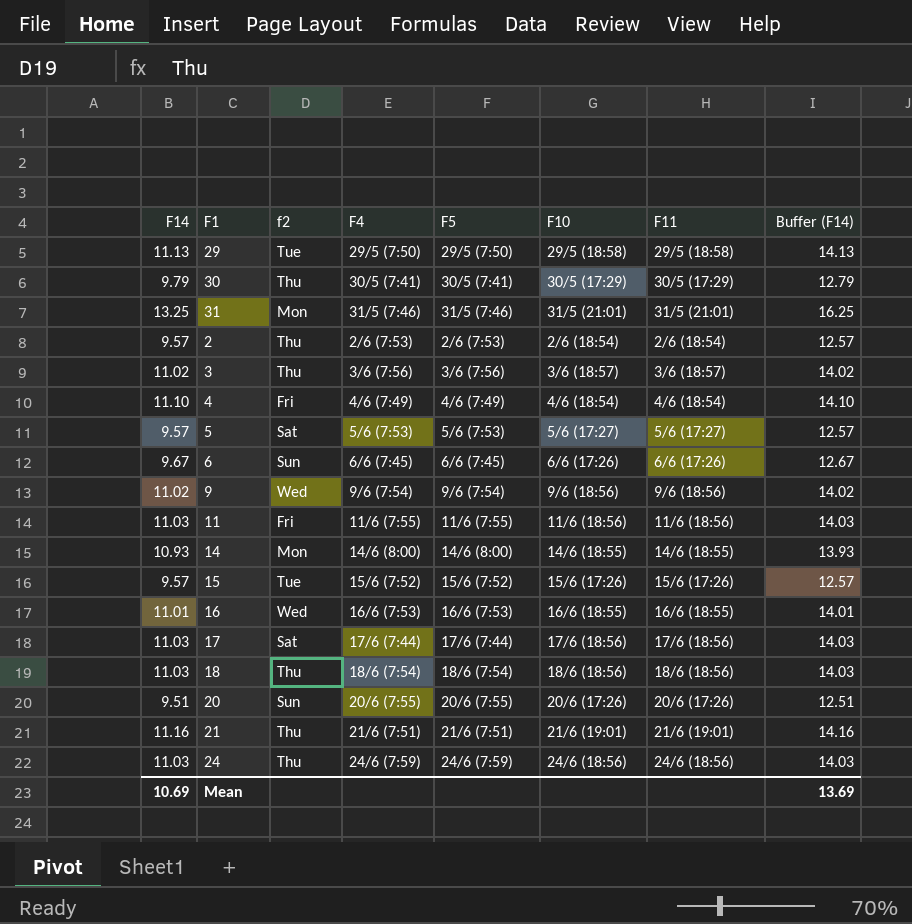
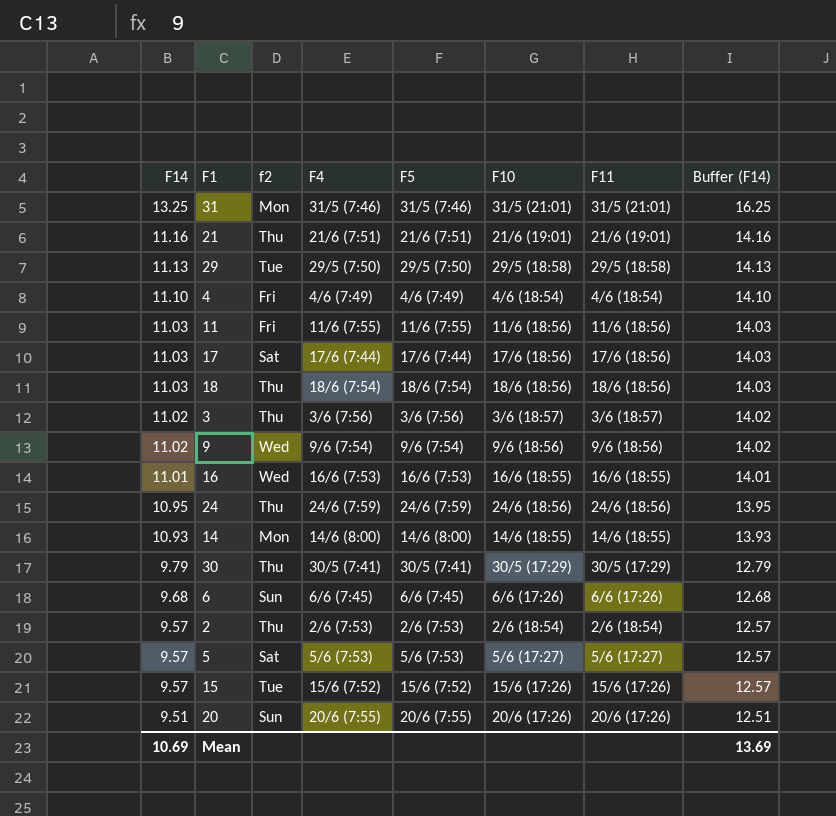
row order: none -> F14 descending
24 | F14: 11.03 -> 10.95
24 | Buffer (F14): 14.03 -> 13.95
6 | F14: 9.67 -> 9.68
6 | Buffer (F14): 12.67 -> 12.68

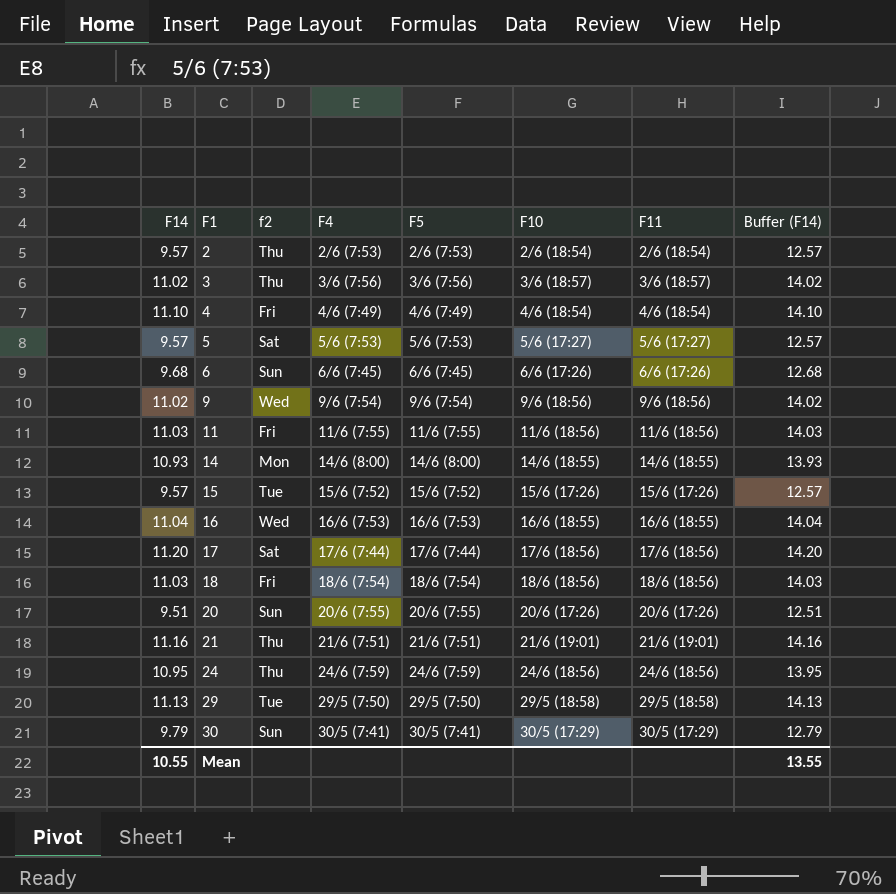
row order: F14 descending -> F1 ascending
row 31: 13.25 | Mon | 31/5 (7:46) | 31/5 (7:46) | 31/5 (21:01) | 31/5 (21:01) | 16.25 -> none
16 | F14: 11.01 -> 11.04
16 | Buffer (F14): 14.01 -> 14.04
17 | F14: 11.03 -> 11.20
17 | Buffer (F14): 14.03 -> 14.20
18 | f2: Thu -> Fri
30 | f2: Thu -> Sun
Mean | F14: 10.69 -> 10.55
Mean | Buffer (F14): 13.69 -> 13.55

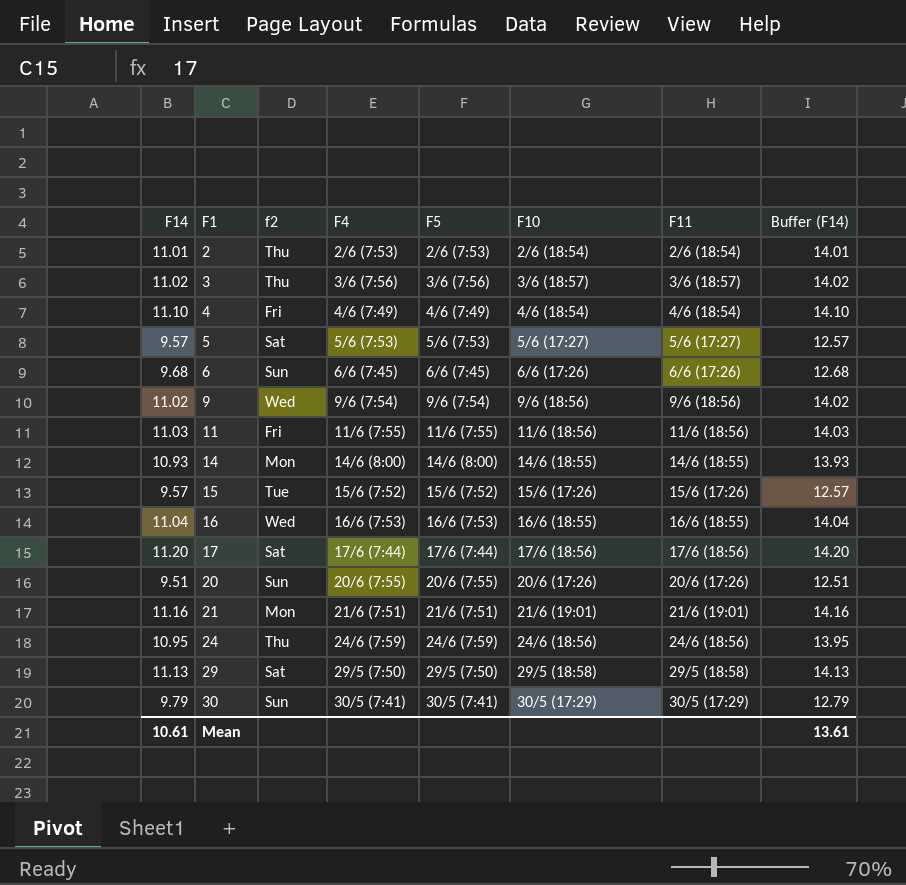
row 18: 11.03 | Fri | 18/6 (7:54) | 18/6 (7:54) | 18/6 (18:56) | 18/6 (18:56) | 14.03 -> none
2 | F14: 9.57 -> 11.01
2 | Buffer (F14): 12.57 -> 14.01
21 | f2: Thu -> Mon
29 | f2: Tue -> Sat
Mean | F14: 10.55 -> 10.61
Mean | Buffer (F14): 13.55 -> 13.61

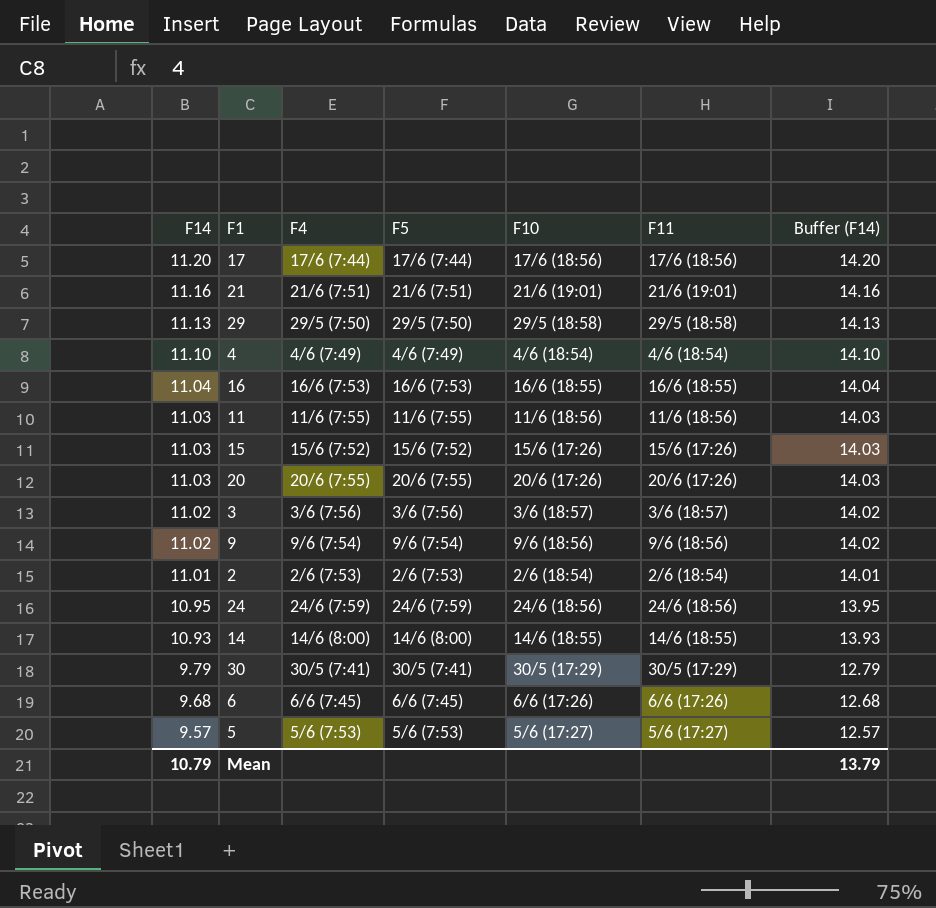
row order: F1 ascending -> F14 descending
column f2 | position: 3 -> none
15 | F14: 9.57 -> 11.03
15 | Buffer (F14): 12.57 -> 14.03
20 | F14: 9.51 -> 11.03
20 | Buffer (F14): 12.51 -> 14.03
Mean | F14: 10.61 -> 10.79
Mean | Buffer (F14): 13.61 -> 13.79

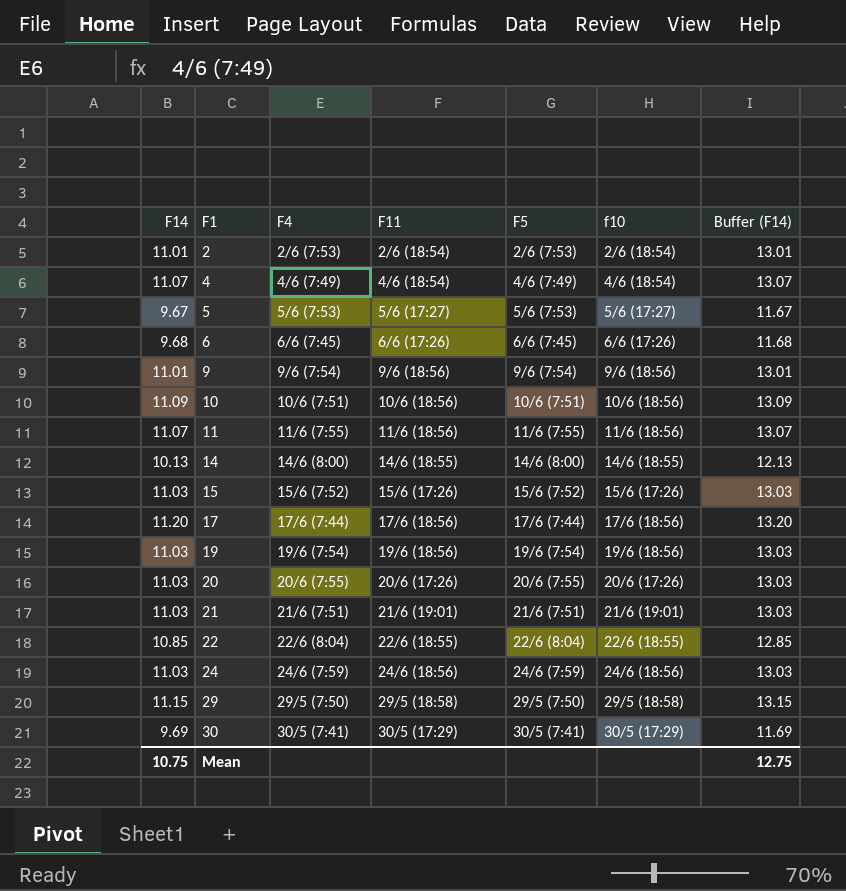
row order: F14 descending -> F1 ascending
column F11 | position: 6 -> 4
column name: F10 -> f10
column Buffer (F14) | formula: [F14] + 3 -> [F14] + 2
row 16: 11.04 | 16/6 (7:53) | 16/6 (7:53) | 16/6 (18:55) | 16/6 (18:55) | 14.04 -> none
row 3: 11.02 | 3/6 (7:56) | 3/6 (7:56) | 3/6 (18:57) | 3/6 (18:57) | 14.02 -> none
4 | F14: 11.10 -> 11.07
5 | F14: 9.57 -> 9.67
9 | F14: 11.02 -> 11.01
row 10: none -> 11.09 | 10/6 (7:51) | 10/6 (18:56) | 10/6 (7:51) | 10/6 (18:56) | 13.09
11 | F14: 11.03 -> 11.07
14 | F14: 10.93 -> 10.13
row 19: none -> 11.03 | 19/6 (7:54) | 19/6 (18:56) | 19/6 (7:54) | 19/6 (18:56) | 13.03
21 | F14: 11.16 -> 11.03
row 22: none -> 10.85 | 22/6 (8:04) | 22/6 (18:55) | 22/6 (8:04) | 22/6 (18:55) | 12.85
24 | F14: 10.95 -> 11.03
29 | F14: 11.13 -> 11.15
30 | F14: 9.79 -> 9.69
Mean | F14: 10.79 -> 10.75
Mean | Buffer (F14): 13.79 -> 12.75

